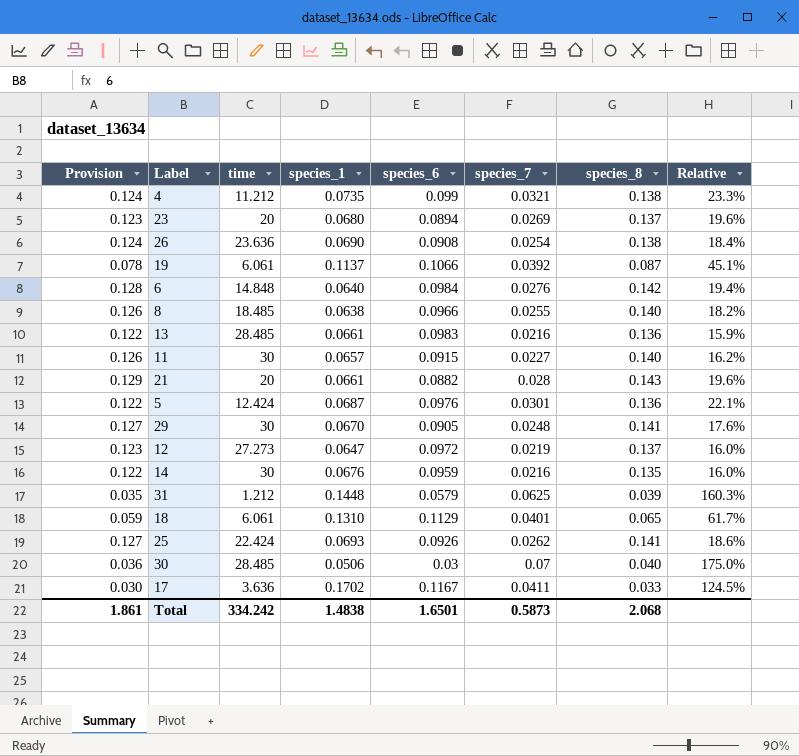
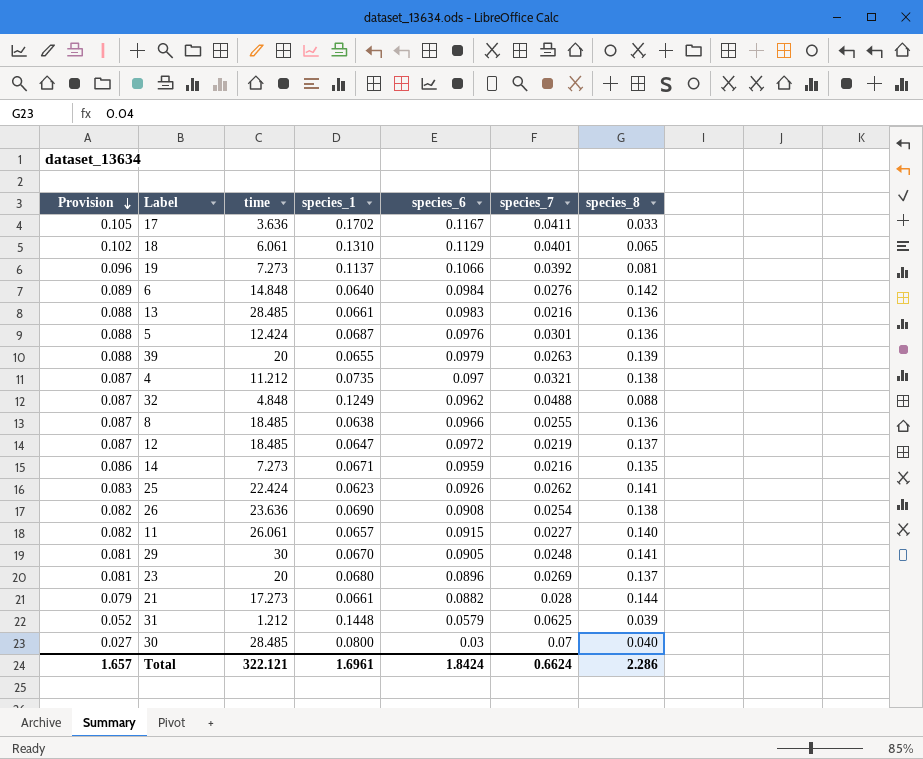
row order: none -> Provision descending
column Relative | formula: [species_7] / [species_8] -> none
column Provision | formula: [species_8] * 0.9 -> [species_6] * 0.9
19 | time: 6.061 -> 7.273
19 | species_8: 0.087 -> 0.081
row 39: none -> 0.088 | 20 | 0.0655 | 0.0979 | 0.0263 | 0.139
4 | species_6: 0.099 -> 0.097
row 32: none -> 0.087 | 4.848 | 0.1249 | 0.0962 | 0.0488 | 0.088
8 | species_8: 0.140 -> 0.136
12 | time: 27.273 -> 18.485
14 | time: 30 -> 7.273
14 | species_1: 0.0676 -> 0.0671
25 | species_1: 0.0693 -> 0.0623
11 | time: 30 -> 26.061
23 | species_6: 0.0894 -> 0.0896
21 | time: 20 -> 17.273
21 | species_8: 0.143 -> 0.144
30 | species_1: 0.0506 -> 0.0800
Total | Provision: 1.861 -> 1.657
Total | time: 334.242 -> 322.121
Total | species_1: 1.4838 -> 1.6961
Total | species_6: 1.6501 -> 1.8424
Total | species_7: 0.5873 -> 0.6624
Total | species_8: 2.068 -> 2.286

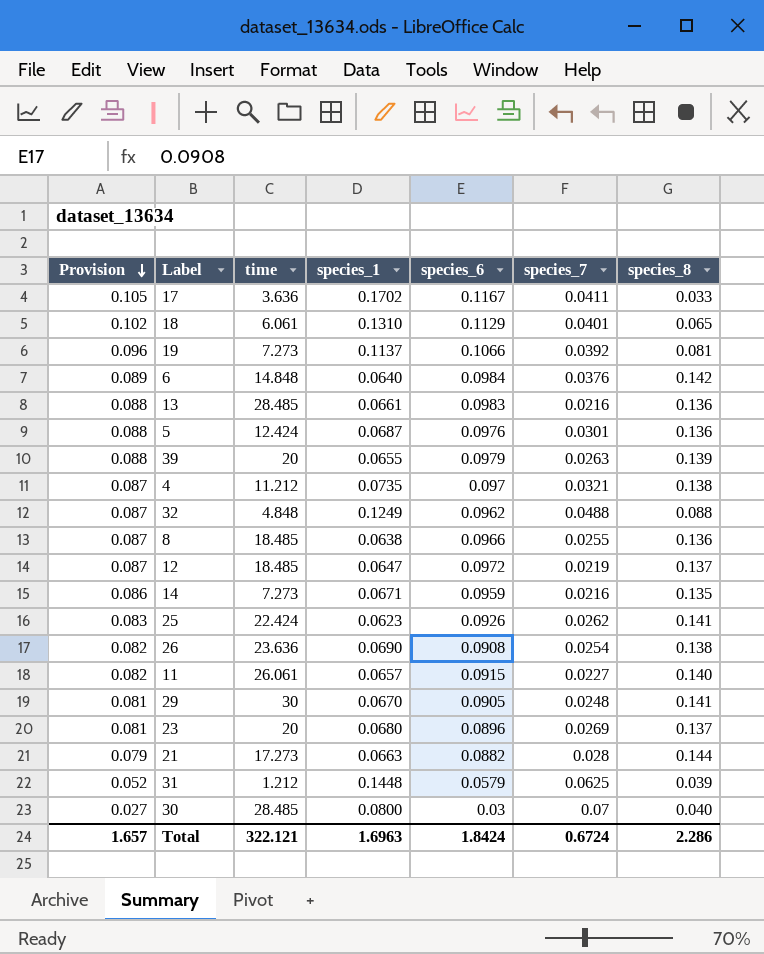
6 | species_7: 0.0276 -> 0.0376
21 | species_1: 0.0661 -> 0.0663
Total | species_1: 1.6961 -> 1.6963
Total | species_7: 0.6624 -> 0.6724

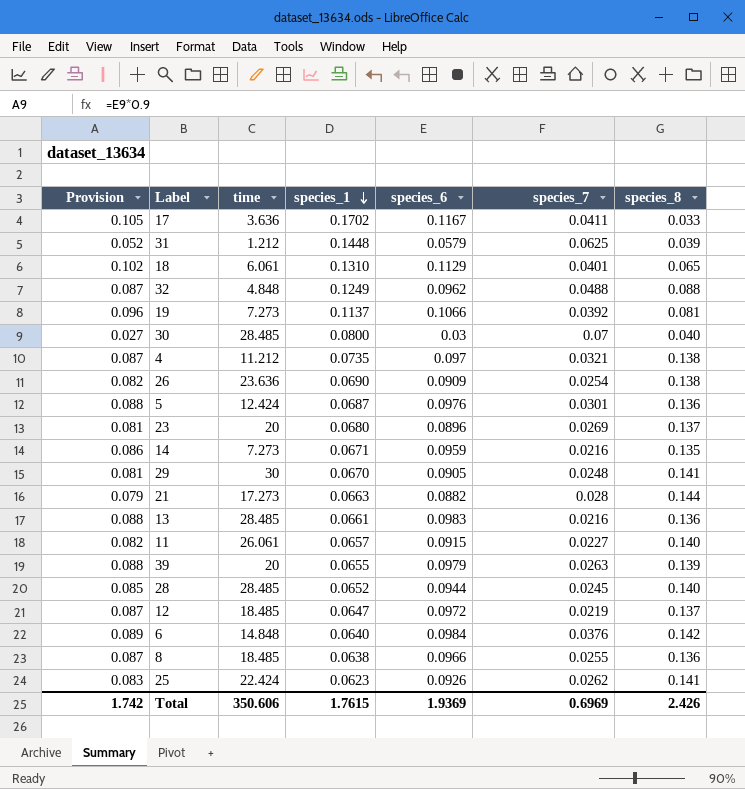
row order: Provision descending -> species_1 descending
26 | species_6: 0.0908 -> 0.0909
row 28: none -> 0.085 | 28.485 | 0.0652 | 0.0944 | 0.0245 | 0.140
Total | Provision: 1.657 -> 1.742
Total | time: 322.121 -> 350.606
Total | species_1: 1.6963 -> 1.7615
Total | species_6: 1.8424 -> 1.9369
Total | species_7: 0.6724 -> 0.6969
Total | species_8: 2.286 -> 2.426

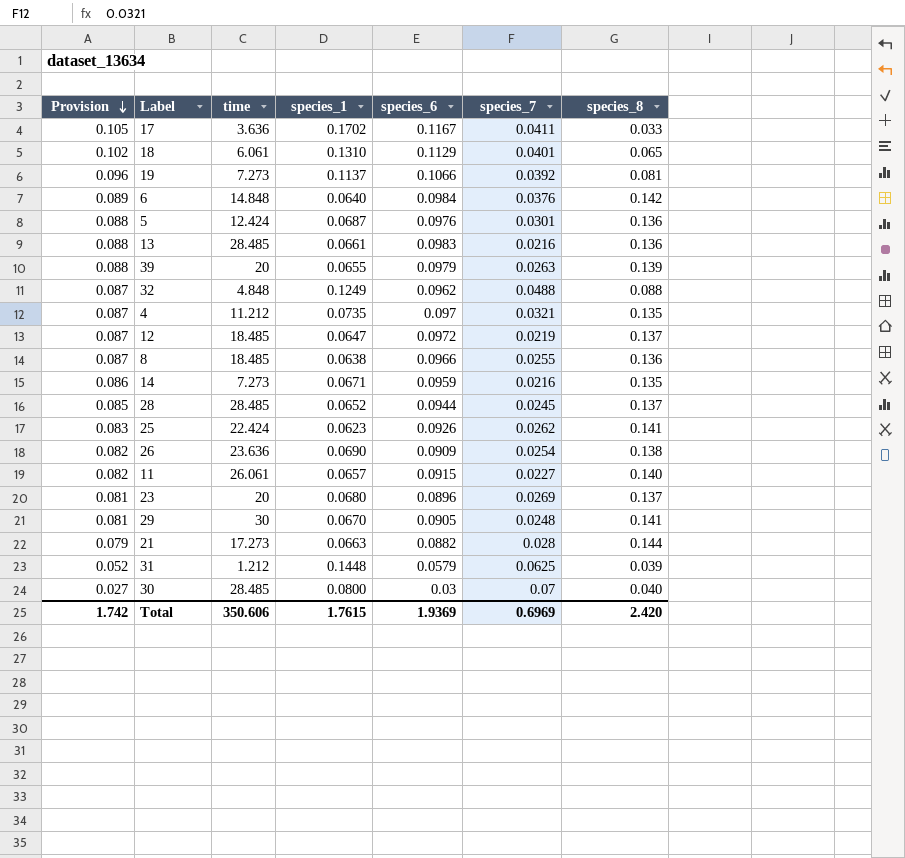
row order: species_1 descending -> Provision descending
4 | species_8: 0.138 -> 0.135
28 | species_8: 0.140 -> 0.137
Total | species_8: 2.426 -> 2.420

